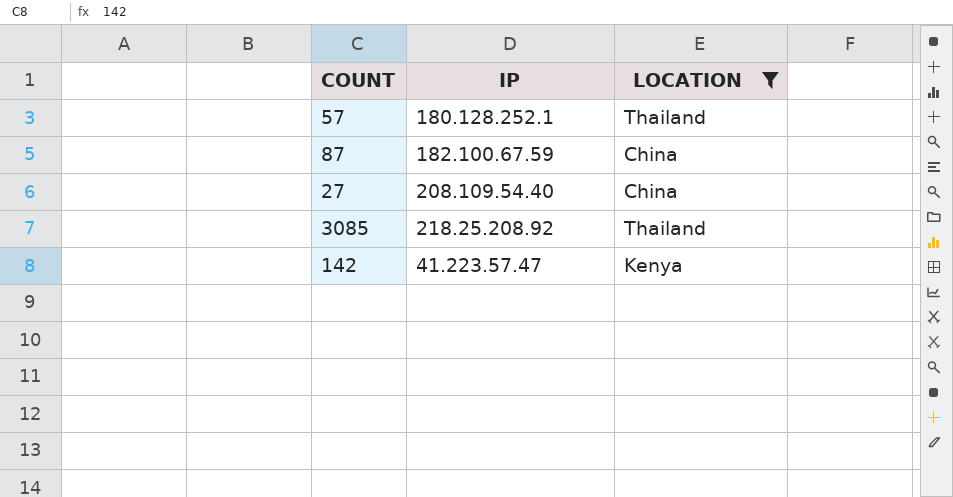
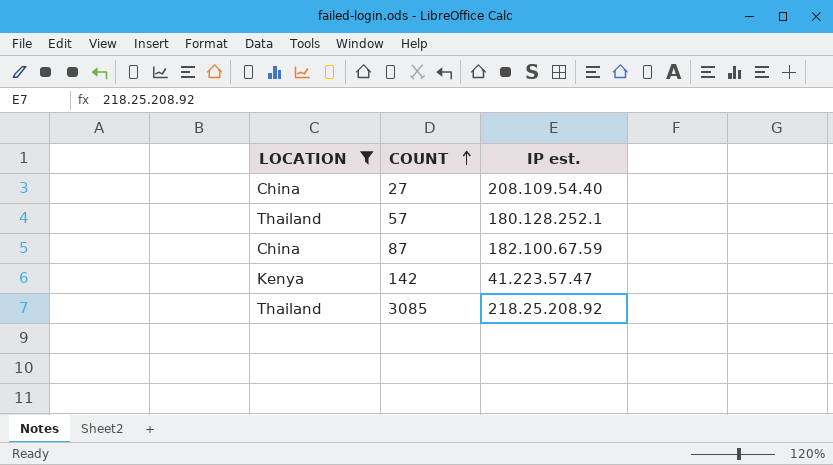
row order: none -> COUNT ascending
column LOCATION | position: 3 -> 1
column name: IP -> IP est.

